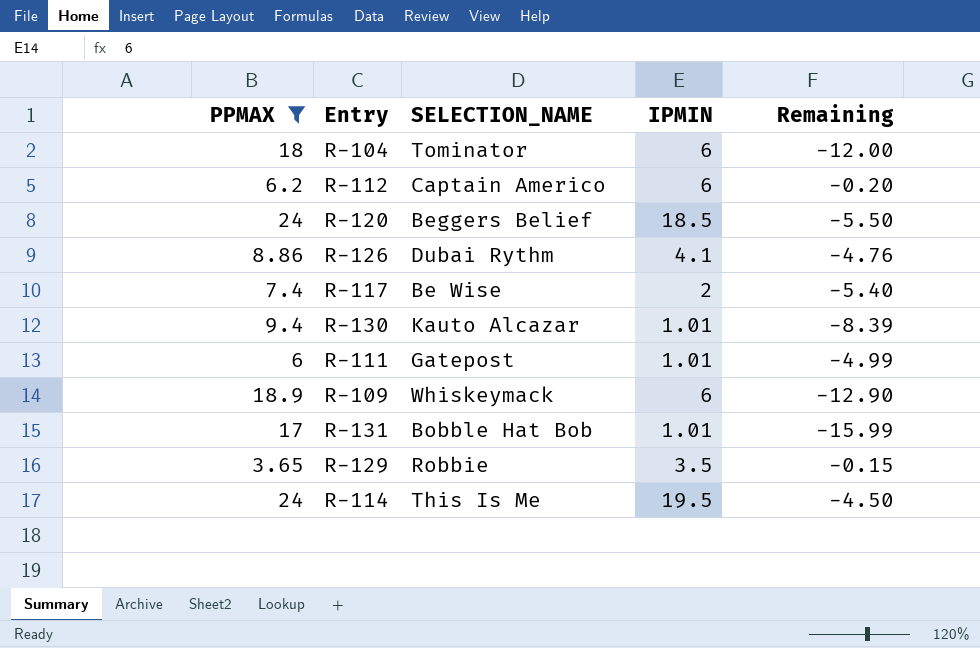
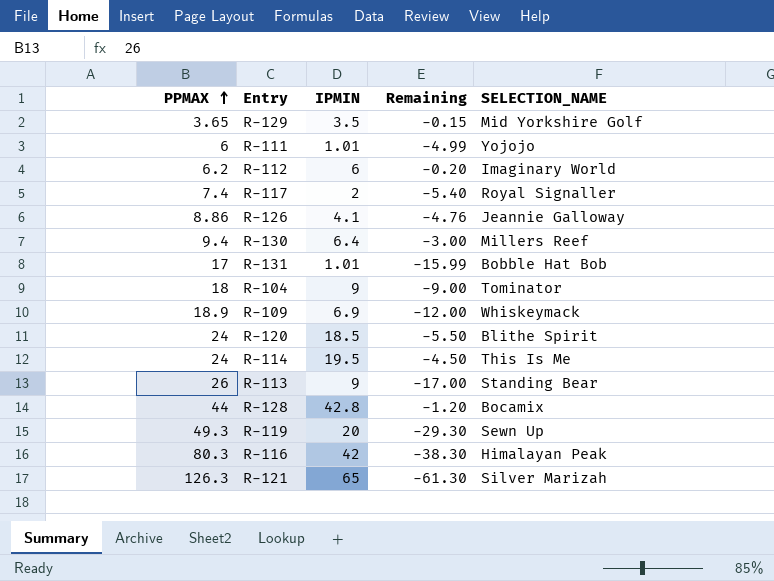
filter: PPMAX <= 24 -> none
row order: none -> PPMAX ascending
column SELECTION_NAME | position: 3 -> 5
R-129 | SELECTION_NAME: Robbie -> Mid Yorkshire Golf
R-111 | SELECTION_NAME: Gatepost -> Yojojo
R-112 | SELECTION_NAME: Captain Americo -> Imaginary World
R-117 | SELECTION_NAME: Be Wise -> Royal Signaller
R-126 | SELECTION_NAME: Dubai Rythm -> Jeannie Galloway
R-130 | IPMIN: 1.01 -> 6.4
R-130 | Remaining: -8.39 -> -3.00
R-130 | SELECTION_NAME: Kauto Alcazar -> Millers Reef
R-104 | IPMIN: 6 -> 9
R-104 | Remaining: -12.00 -> -9.00
R-109 | IPMIN: 6 -> 6.9
R-109 | Remaining: -12.90 -> -12.00
R-120 | SELECTION_NAME: Beggers Belief -> Blithe Spirit

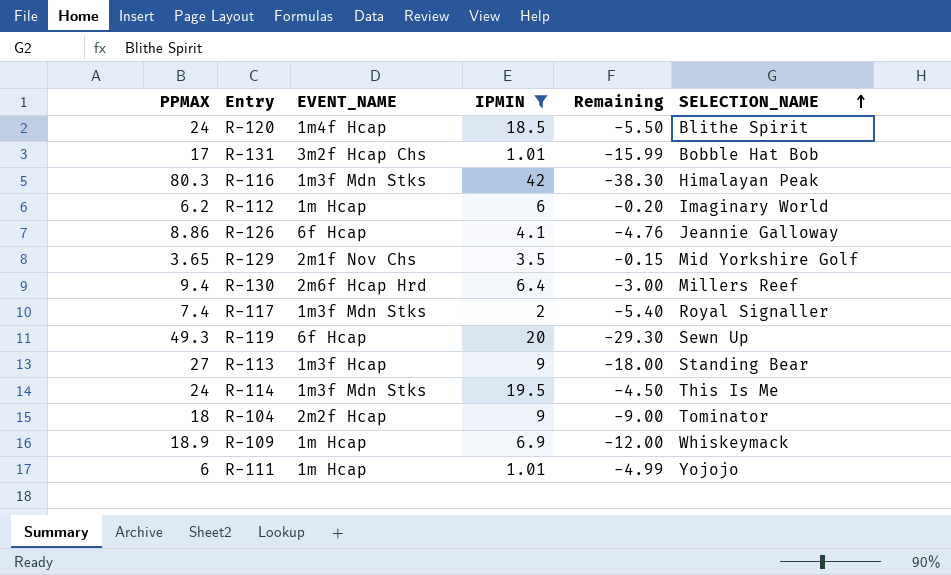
filter: none -> IPMIN <= 42
row order: PPMAX ascending -> SELECTION_NAME ascending
column EVENT_NAME | position: none -> 3
R-113 | PPMAX: 26 -> 27
R-113 | Remaining: -17.00 -> -18.00

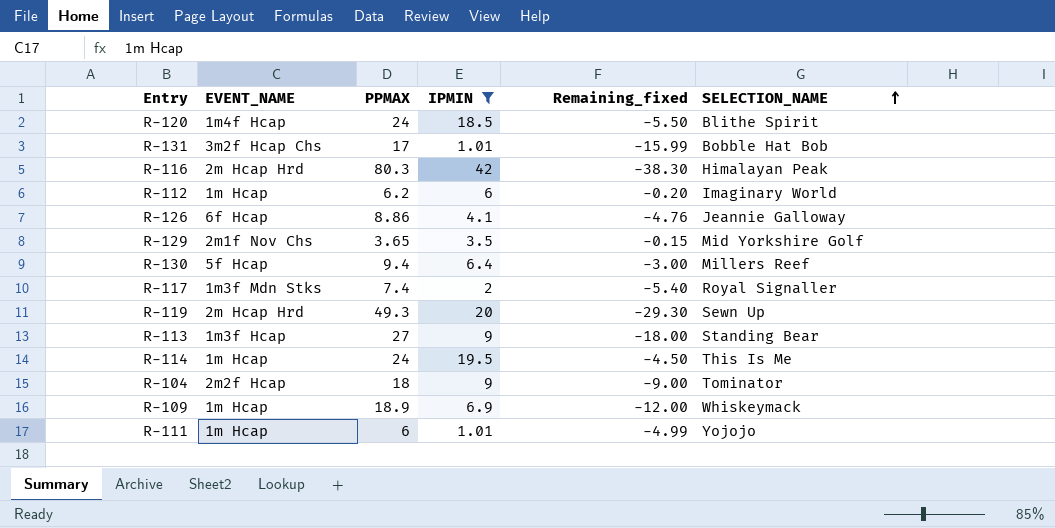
column PPMAX | position: 1 -> 3
column name: Remaining -> Remaining_fixed
R-116 | EVENT_NAME: 1m3f Mdn Stks -> 2m Hcap Hrd
R-130 | EVENT_NAME: 2m6f Hcap Hrd -> 5f Hcap
R-119 | EVENT_NAME: 6f Hcap -> 2m Hcap Hrd
R-114 | EVENT_NAME: 1m3f Mdn Stks -> 1m Hcap

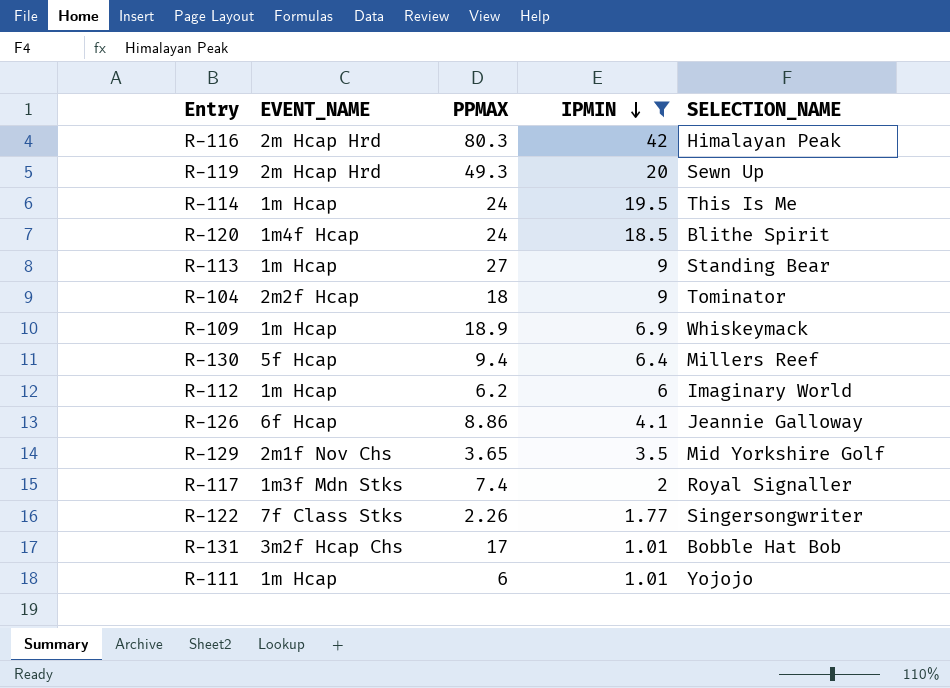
row order: SELECTION_NAME ascending -> IPMIN descending
column Remaining_fixed | formula: [IPMIN] - [PPMAX] -> none
R-113 | EVENT_NAME: 1m3f Hcap -> 1m Hcap
row R-122: none -> 7f Class Stks | 2.26 | 1.77 | Singersongwriter

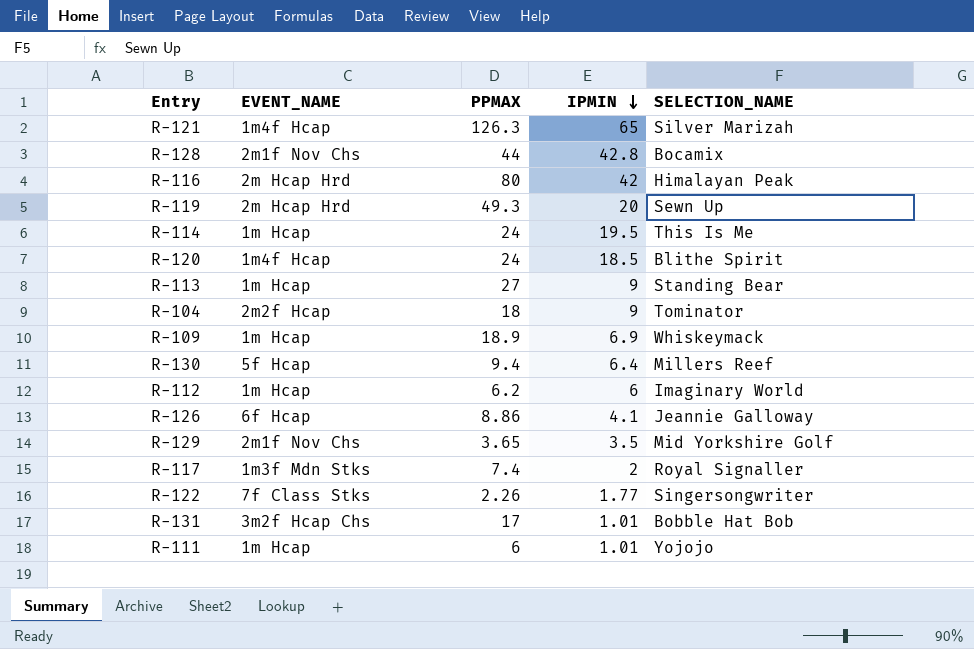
filter: IPMIN <= 42 -> none
R-116 | PPMAX: 80.3 -> 80

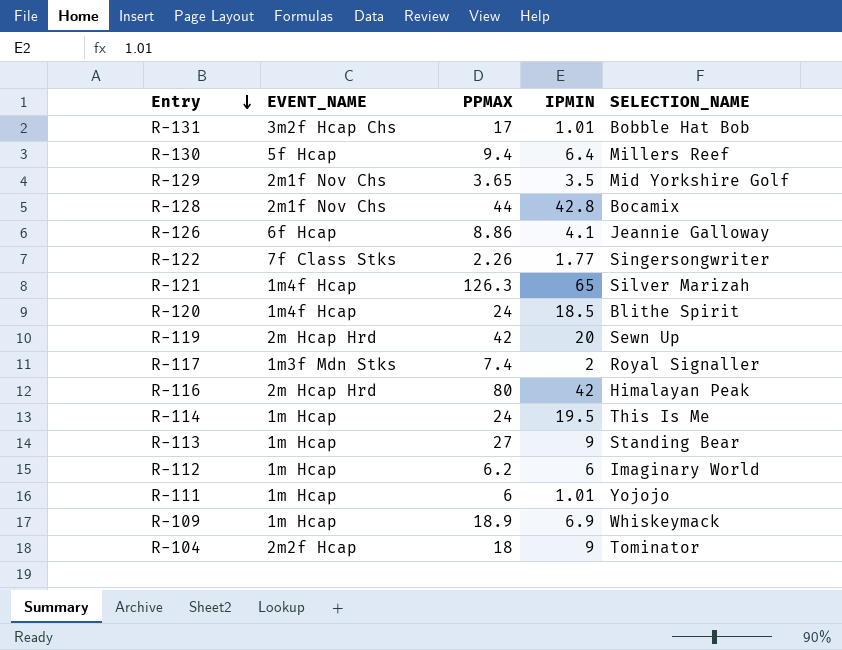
row order: IPMIN descending -> Entry descending
R-119 | PPMAX: 49.3 -> 42

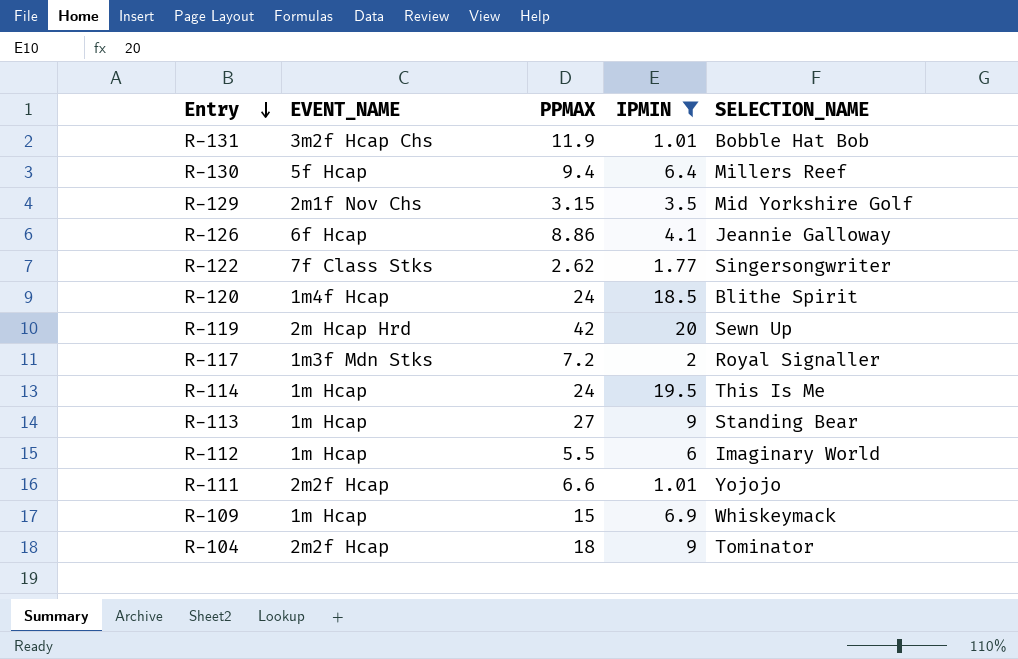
filter: none -> IPMIN <= 20
R-131 | PPMAX: 17 -> 11.9
R-129 | PPMAX: 3.65 -> 3.15
R-122 | PPMAX: 2.26 -> 2.62
R-117 | PPMAX: 7.4 -> 7.2
R-112 | PPMAX: 6.2 -> 5.5
R-111 | EVENT_NAME: 1m Hcap -> 2m2f Hcap
R-111 | PPMAX: 6 -> 6.6
R-109 | PPMAX: 18.9 -> 15

